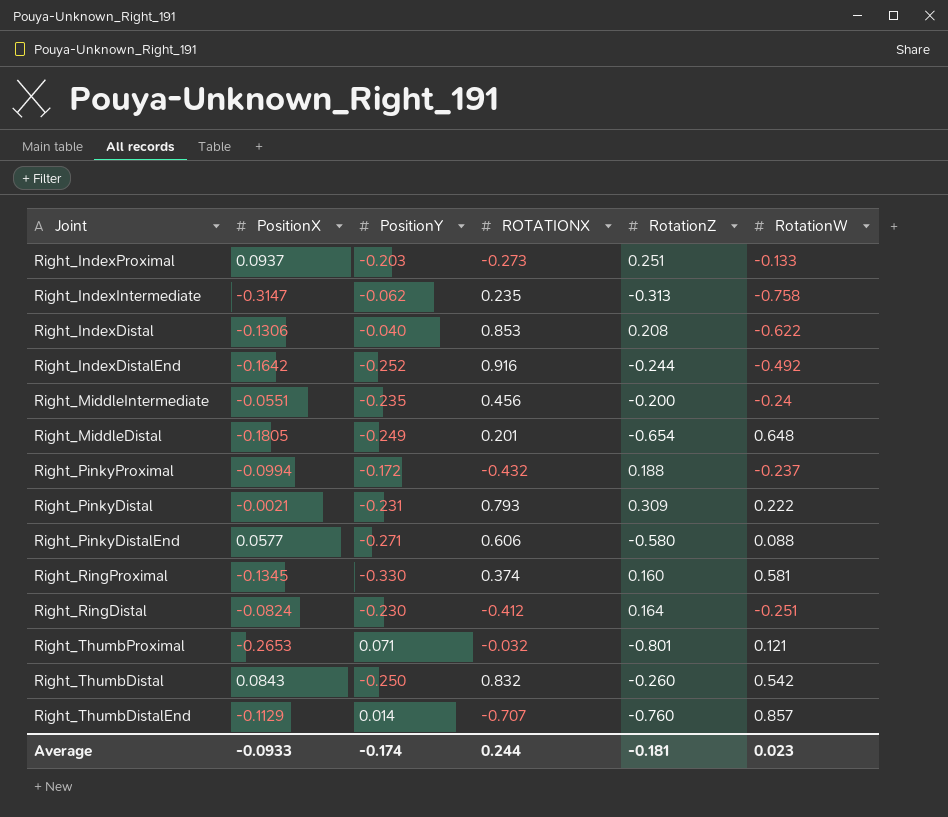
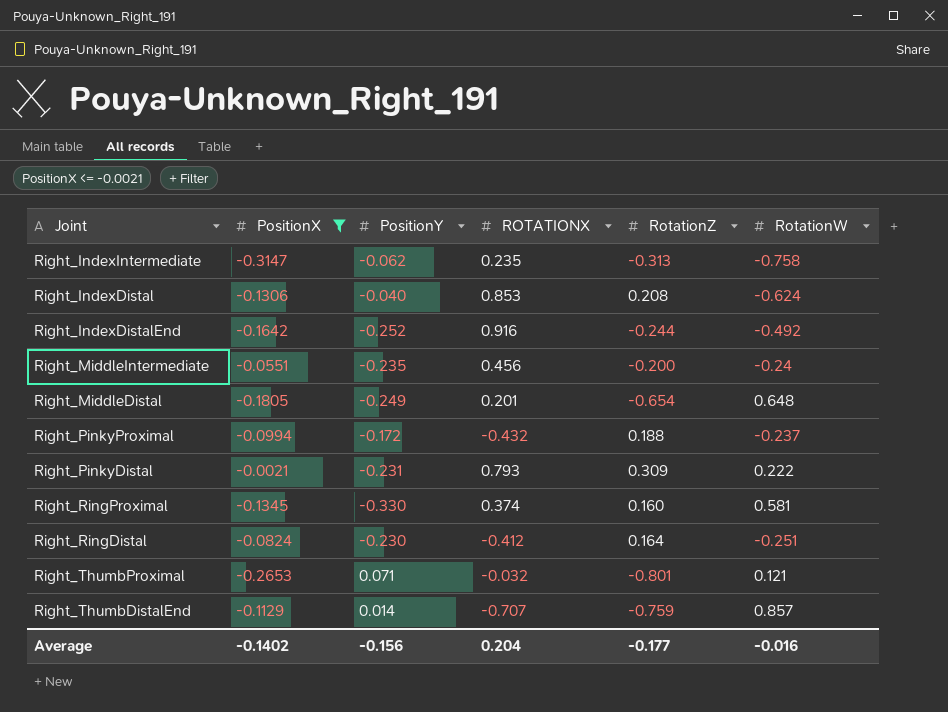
filter: none -> PositionX <= -0.0021
Right_IndexDistal | RotationW: -0.622 -> -0.624
Right_ThumbDistalEnd | RotationZ: -0.760 -> -0.759
Average | PositionX: -0.0933 -> -0.1402
Average | PositionY: -0.174 -> -0.156
Average | ROTATIONX: 0.244 -> 0.204
Average | RotationZ: -0.181 -> -0.177
Average | RotationW: 0.023 -> -0.016

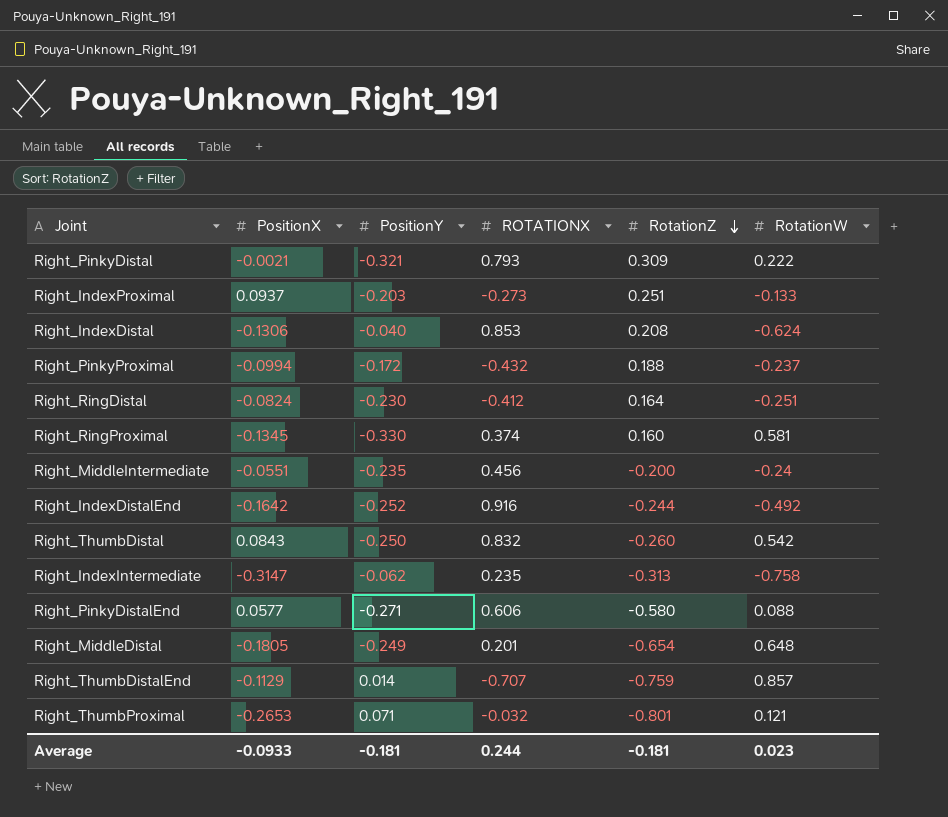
filter: PositionX <= -0.0021 -> none
row order: none -> RotationZ descending
Right_PinkyDistal | PositionY: -0.231 -> -0.321
Average | PositionX: -0.1402 -> -0.0933
Average | PositionY: -0.156 -> -0.181
Average | ROTATIONX: 0.204 -> 0.244
Average | RotationZ: -0.177 -> -0.181
Average | RotationW: -0.016 -> 0.023

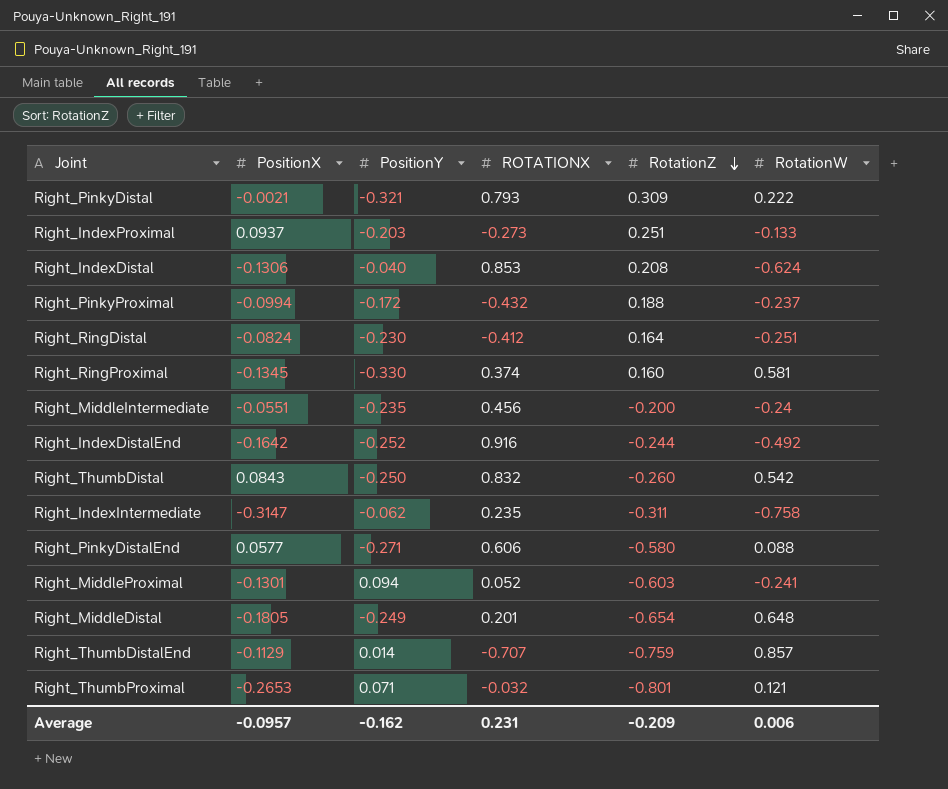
Right_IndexIntermediate | RotationZ: -0.313 -> -0.311
row Right_MiddleProximal: none -> -0.1301 | 0.094 | 0.052 | -0.603 | -0.241
Average | PositionX: -0.0933 -> -0.0957
Average | PositionY: -0.181 -> -0.162
Average | ROTATIONX: 0.244 -> 0.231
Average | RotationZ: -0.181 -> -0.209
Average | RotationW: 0.023 -> 0.006

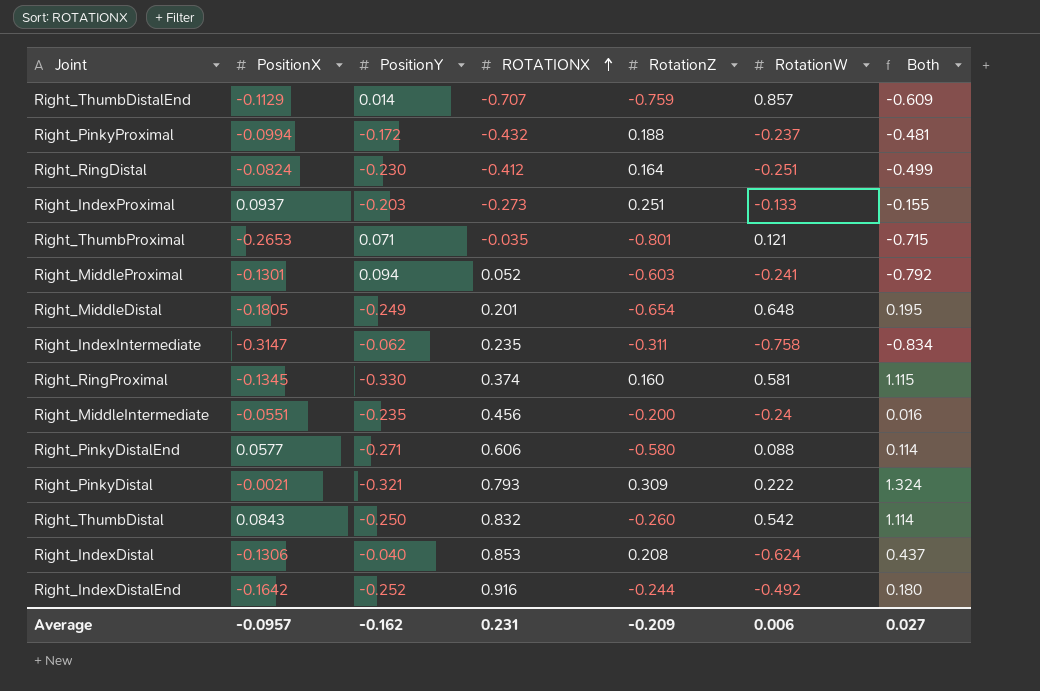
row order: RotationZ descending -> ROTATIONX ascending
column Both | formula: none -> [ROTATIONX] + [RotationZ] + [RotationW]
Right_ThumbProximal | ROTATIONX: -0.032 -> -0.035

